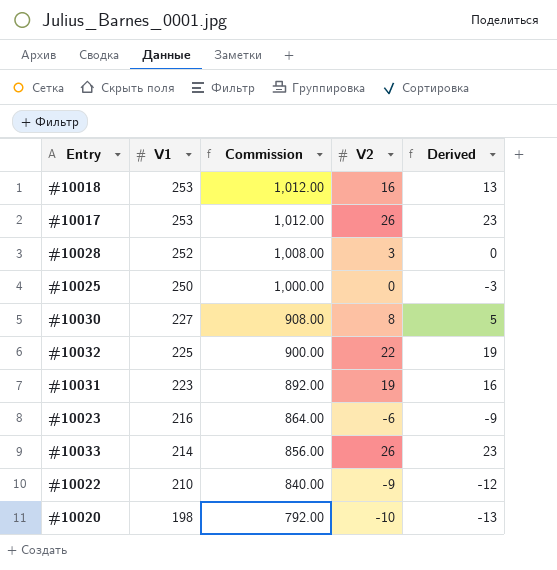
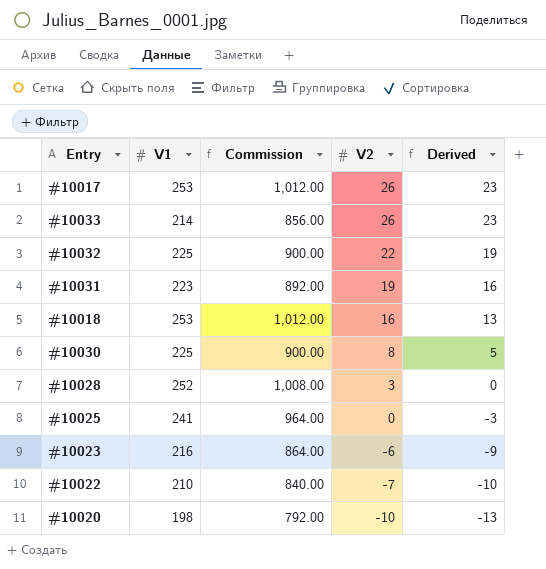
row order: V1 descending -> V2 descending
#10030 | V1: 227 -> 225
#10030 | Commission: 908.00 -> 900.00
#10025 | V1: 250 -> 241
#10025 | Commission: 1,000.00 -> 964.00
#10022 | V2: -9 -> -7
#10022 | Derived: -12 -> -10

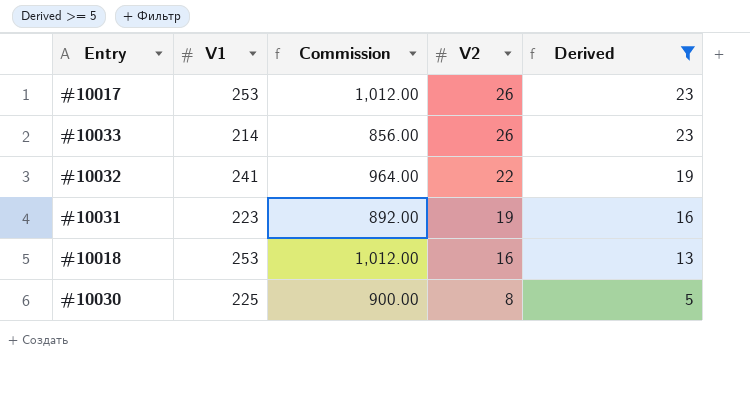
filter: none -> Derived >= 5
#10032 | V1: 225 -> 241
#10032 | Commission: 900.00 -> 964.00

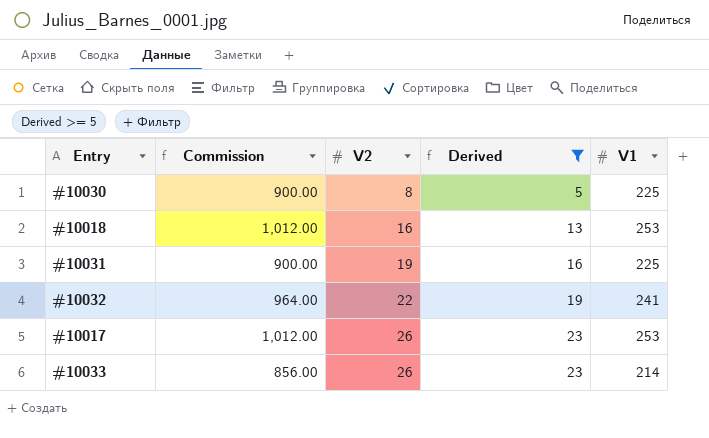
row order: V2 descending -> V2 ascending
column V1 | position: 2 -> 5
#10031 | Commission: 892.00 -> 900.00
#10031 | V1: 223 -> 225

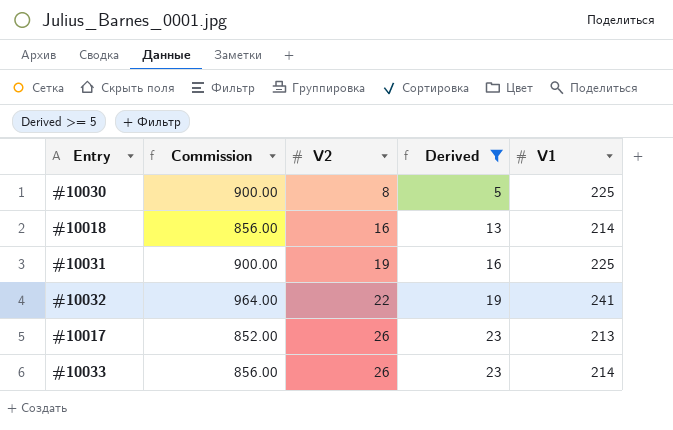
#10018 | Commission: 1,012.00 -> 856.00
#10018 | V1: 253 -> 214
#10017 | Commission: 1,012.00 -> 852.00
#10017 | V1: 253 -> 213

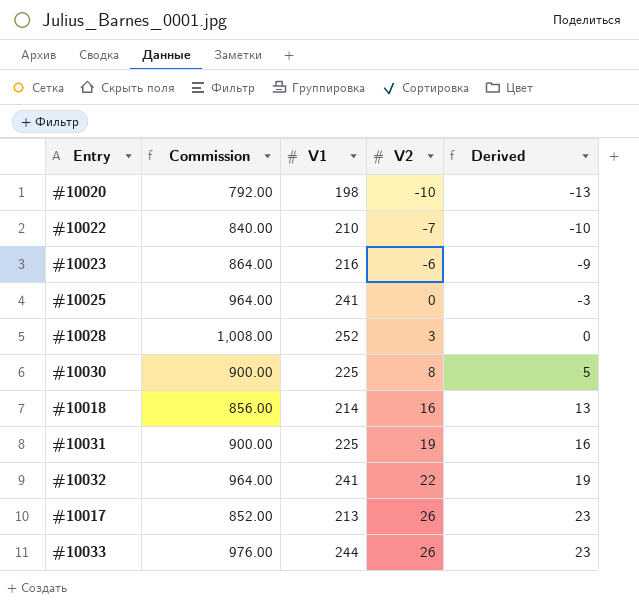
filter: Derived >= 5 -> none
column V1 | position: 5 -> 3
#10033 | Commission: 856.00 -> 976.00
#10033 | V1: 214 -> 244

